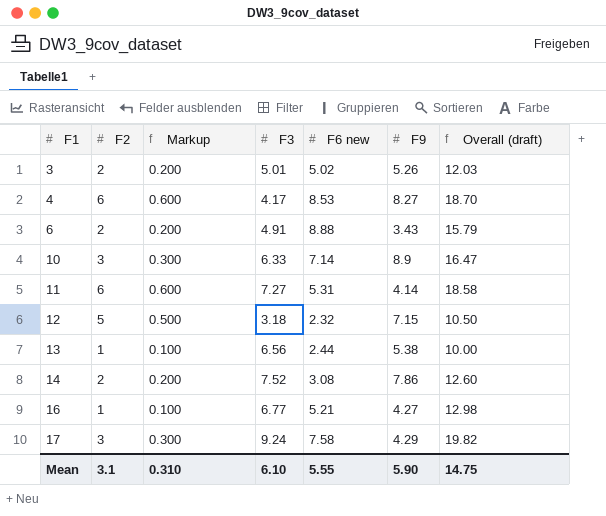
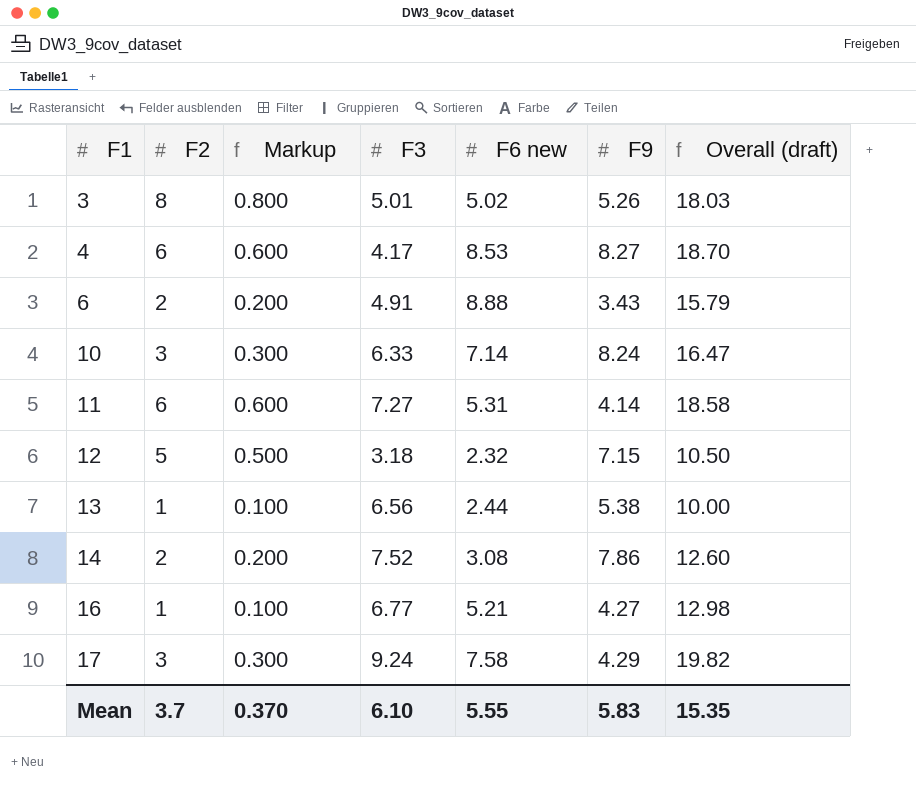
3 | F2: 2 -> 8
3 | Markup: 0.200 -> 0.800
3 | Overall (draft): 12.03 -> 18.03
10 | F9: 8.9 -> 8.24
Mean | F2: 3.1 -> 3.7
Mean | Markup: 0.310 -> 0.370
Mean | F9: 5.90 -> 5.83
Mean | Overall (draft): 14.75 -> 15.35

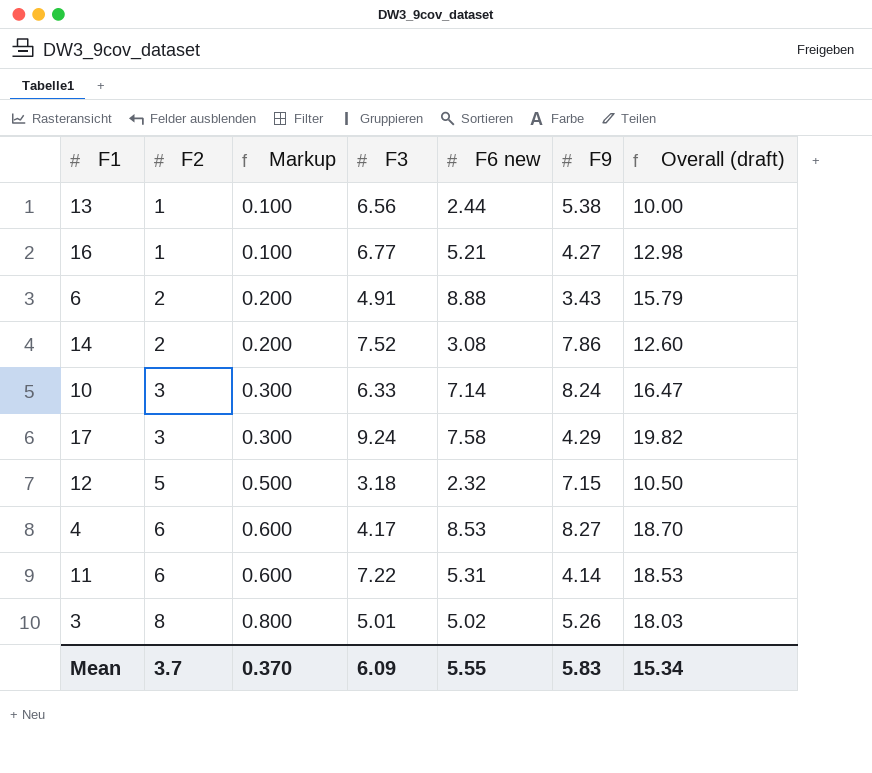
row order: F1 ascending -> F2 ascending
11 | F3: 7.27 -> 7.22
11 | Overall (draft): 18.58 -> 18.53
Mean | F3: 6.10 -> 6.09
Mean | Overall (draft): 15.35 -> 15.34

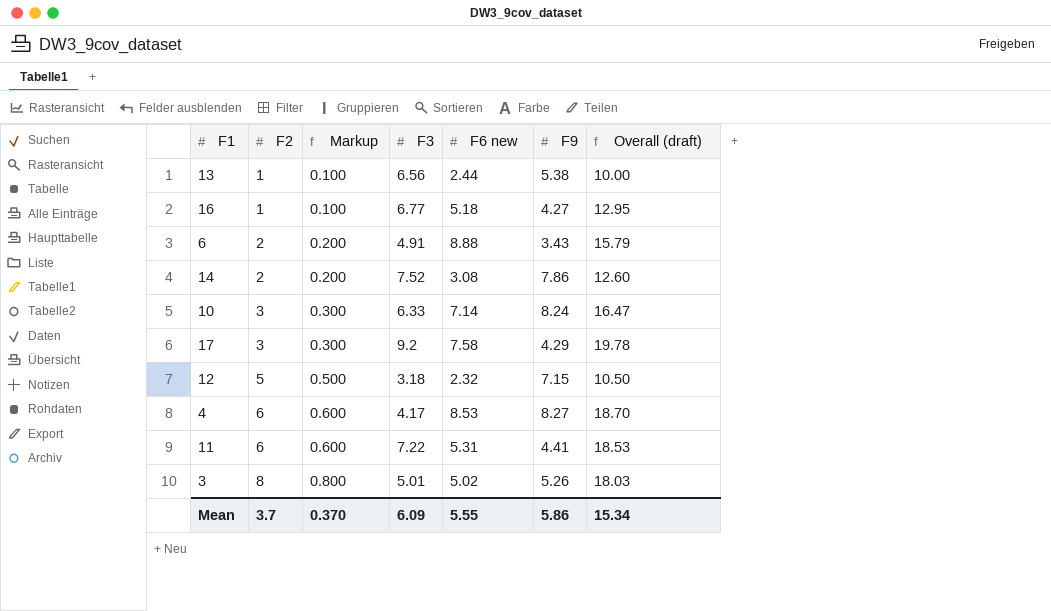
16 | F6 new: 5.21 -> 5.18
16 | Overall (draft): 12.98 -> 12.95
17 | F3: 9.24 -> 9.2
17 | Overall (draft): 19.82 -> 19.78
11 | F9: 4.14 -> 4.41
Mean | F9: 5.83 -> 5.86

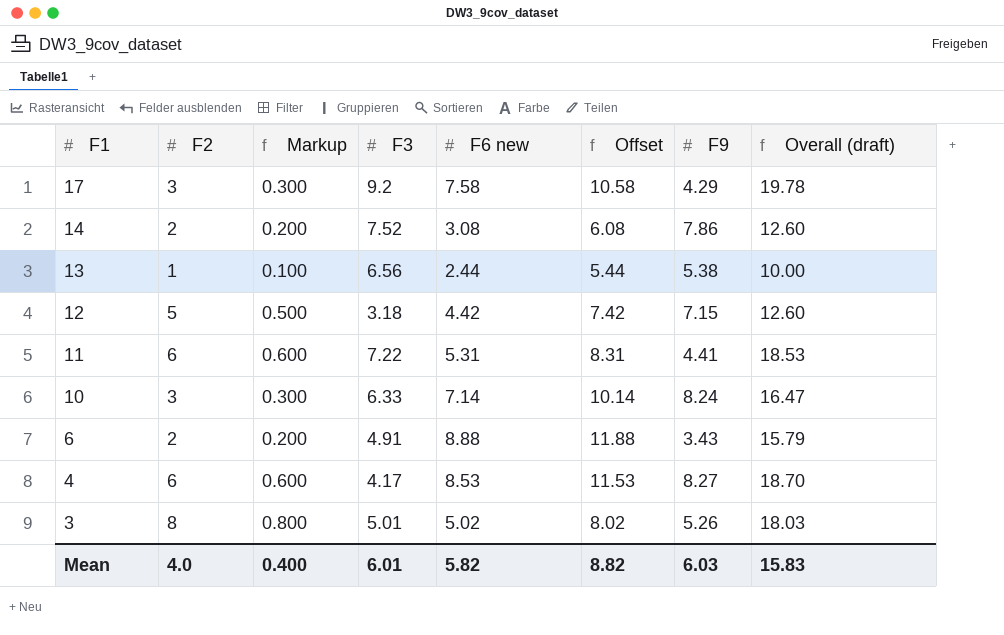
row order: F2 ascending -> F1 descending
column Offset | formula: none -> [F6 new] + 3
row 16: 1 | 0.100 | 6.77 | 5.18 | 4.27 | 12.95 -> none
12 | F6 new: 2.32 -> 4.42
12 | Overall (draft): 10.50 -> 12.60
Mean | F2: 3.7 -> 4.0
Mean | Markup: 0.370 -> 0.400
Mean | F3: 6.09 -> 6.01
Mean | F6 new: 5.55 -> 5.82
Mean | F9: 5.86 -> 6.03
Mean | Overall (draft): 15.34 -> 15.83

